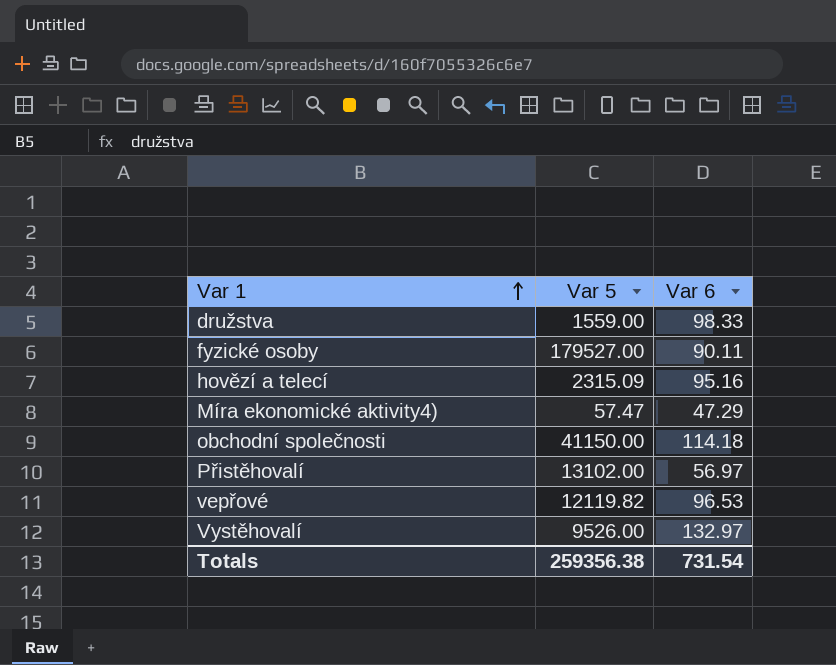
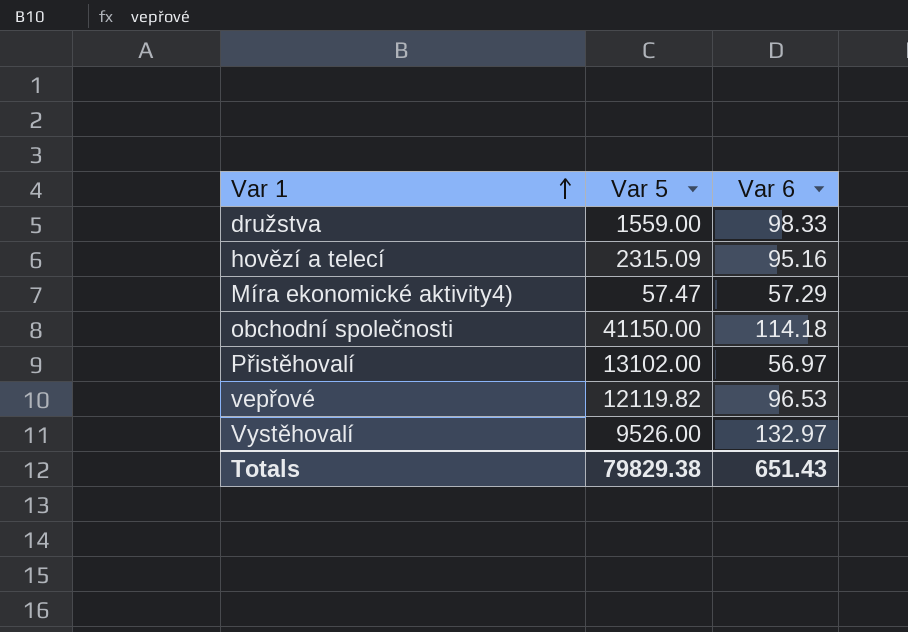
row fyzické osoby: 179527.00 | 90.11 -> none
Míra ekonomické aktivity4) | Var 6: 47.29 -> 57.29
Totals | Var 5: 259356.38 -> 79829.38
Totals | Var 6: 731.54 -> 651.43

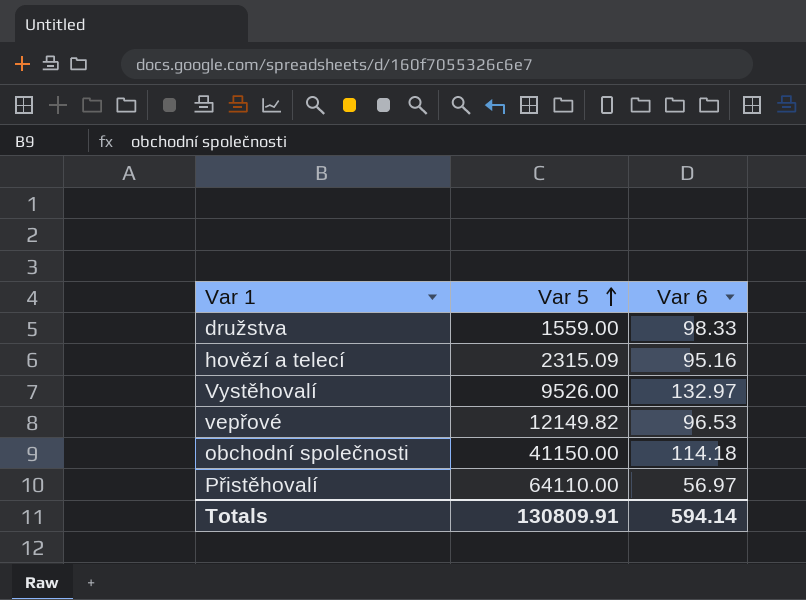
row order: Var 1 ascending -> Var 5 ascending
row Míra ekonomické aktivity4): 57.47 | 57.29 -> none
vepřové | Var 5: 12119.82 -> 12149.82
Přistěhovalí | Var 5: 13102.00 -> 64110.00
Totals | Var 5: 79829.38 -> 130809.91
Totals | Var 6: 651.43 -> 594.14

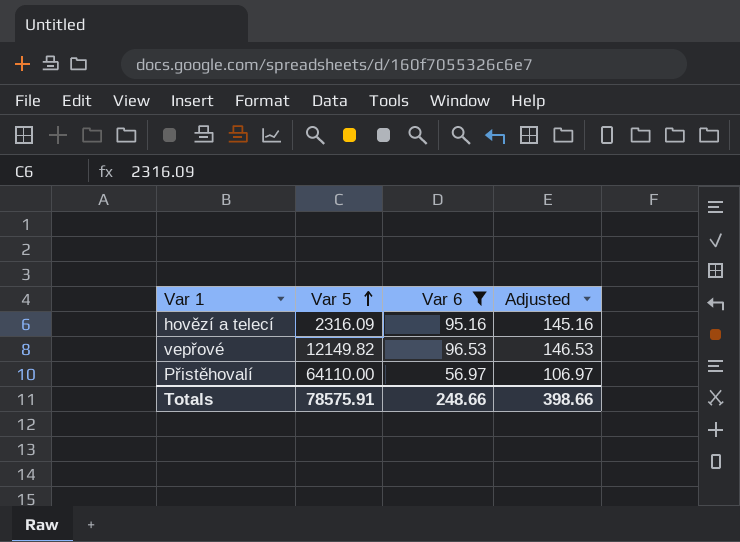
filter: none -> Var 6 <= 96.53
column Adjusted | formula: none -> [Var 6] + 50
hovězí a telecí | Var 5: 2315.09 -> 2316.09
Totals | Var 5: 130809.91 -> 78575.91
Totals | Var 6: 594.14 -> 248.66

